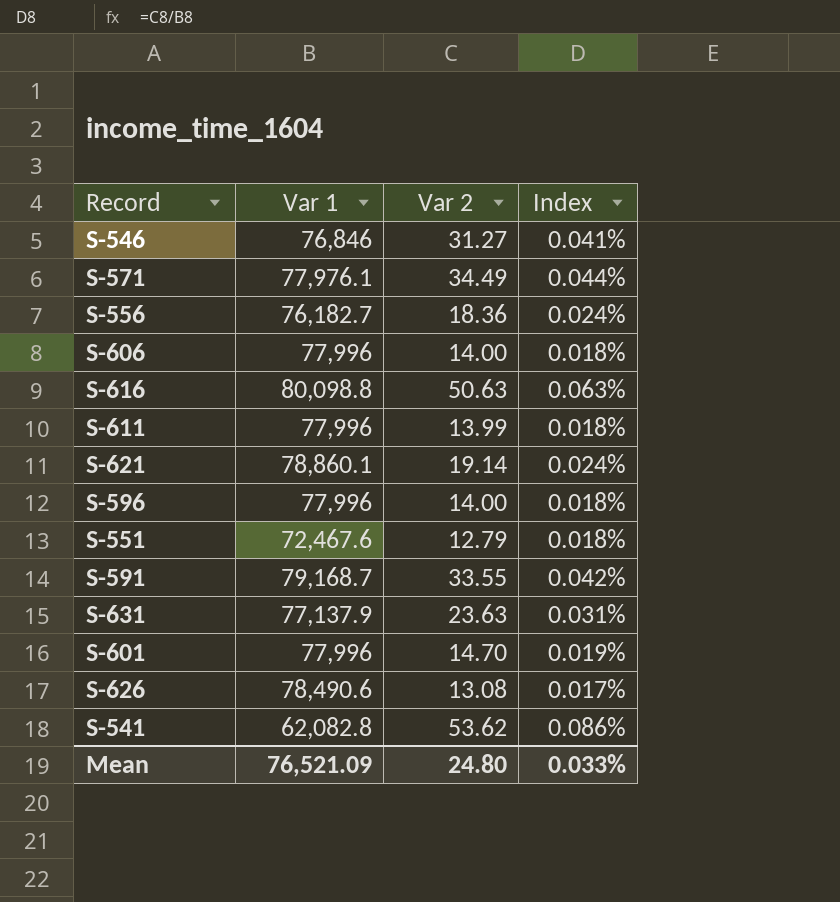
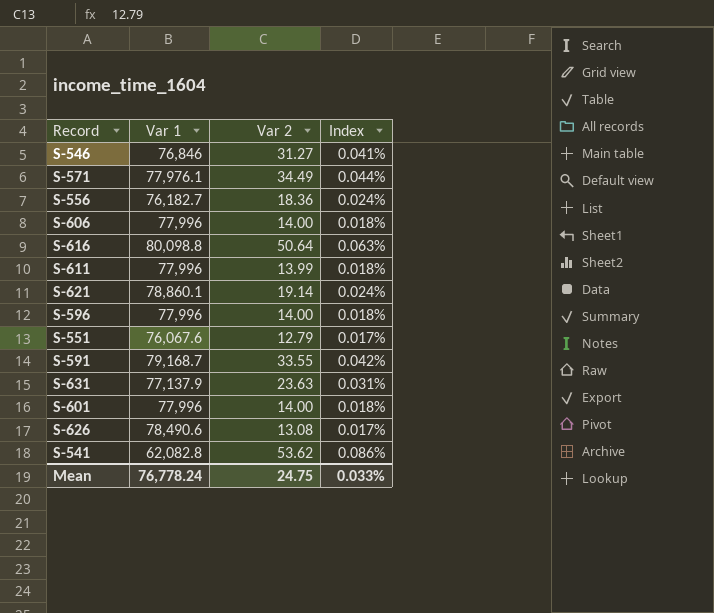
S-616 | Var 2: 50.63 -> 50.64
S-551 | Var 1: 72,467.6 -> 76,067.6
S-551 | Index: 0.018% -> 0.017%
S-601 | Var 2: 14.70 -> 14.00
S-601 | Index: 0.019% -> 0.018%
Mean | Var 1: 76,521.09 -> 76,778.24
Mean | Var 2: 24.80 -> 24.75

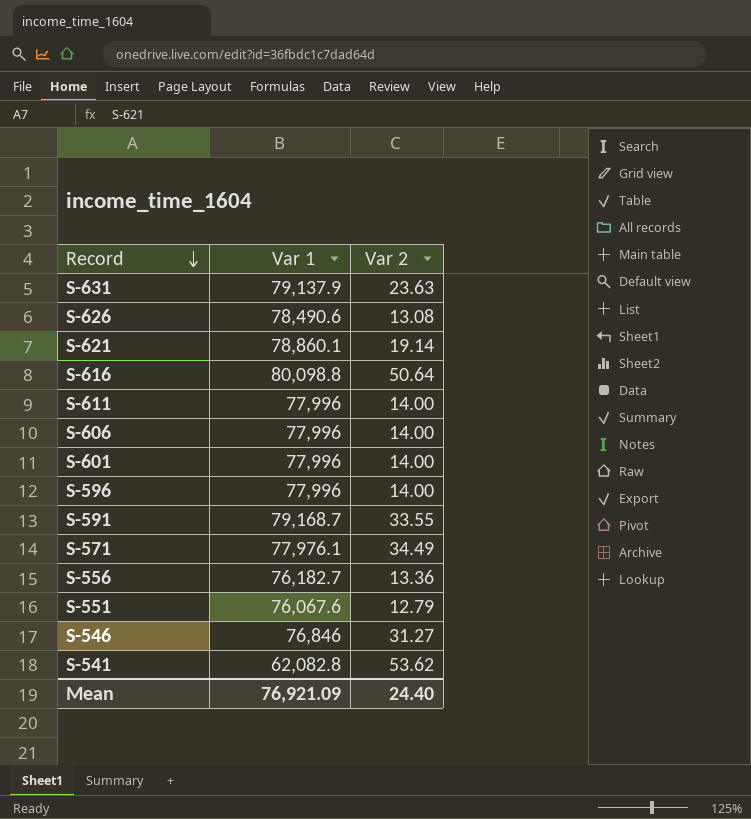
row order: none -> Record descending
column Index | formula: [Var 2] / [Var 1] -> none
S-631 | Var 1: 77,137.9 -> 79,137.9
S-611 | Var 2: 13.99 -> 14.00
S-556 | Var 2: 18.36 -> 13.36
Mean | Var 1: 76,778.24 -> 76,921.09
Mean | Var 2: 24.75 -> 24.40

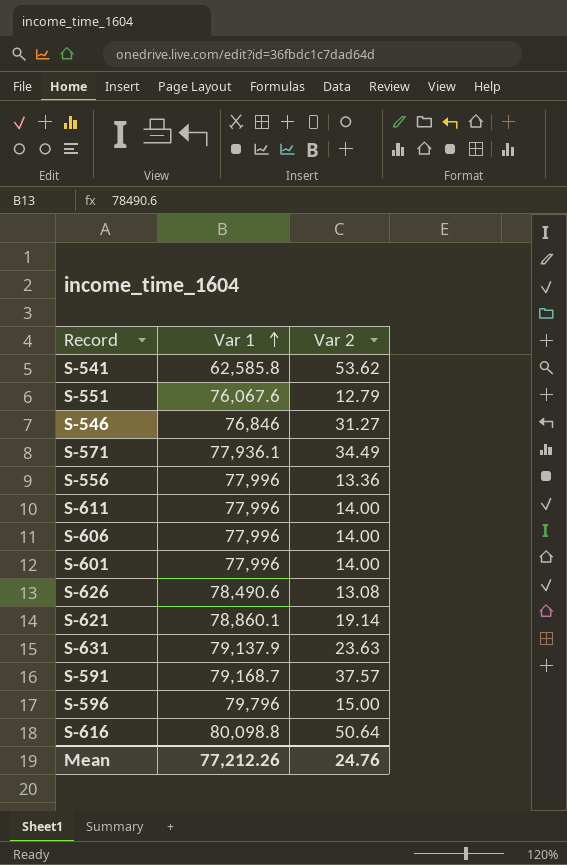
row order: Record descending -> Var 1 ascending
S-541 | Var 1: 62,082.8 -> 62,585.8
S-571 | Var 1: 77,976.1 -> 77,936.1
S-556 | Var 1: 76,182.7 -> 77,996
S-591 | Var 2: 33.55 -> 37.57
S-596 | Var 1: 77,996 -> 79,796
S-596 | Var 2: 14.00 -> 15.00
Mean | Var 1: 76,921.09 -> 77,212.26
Mean | Var 2: 24.40 -> 24.76

